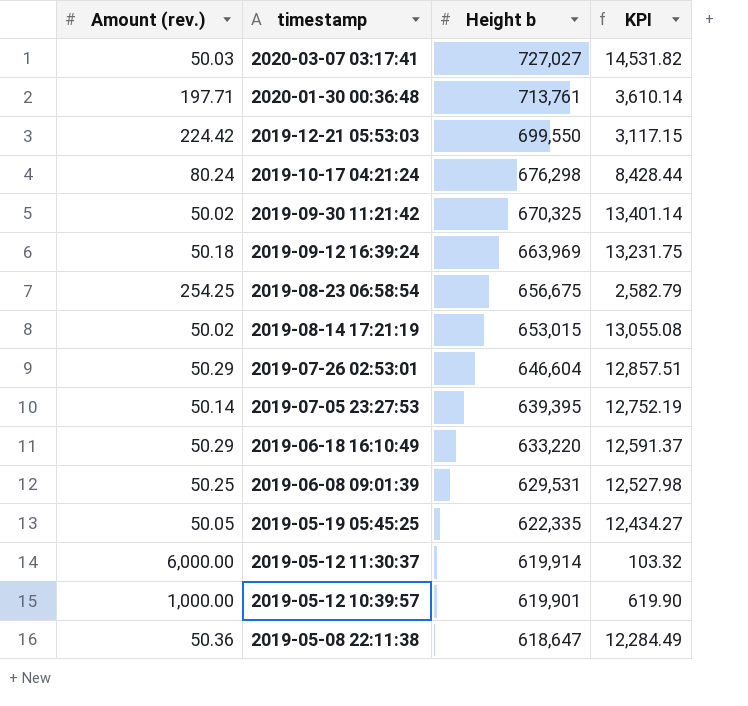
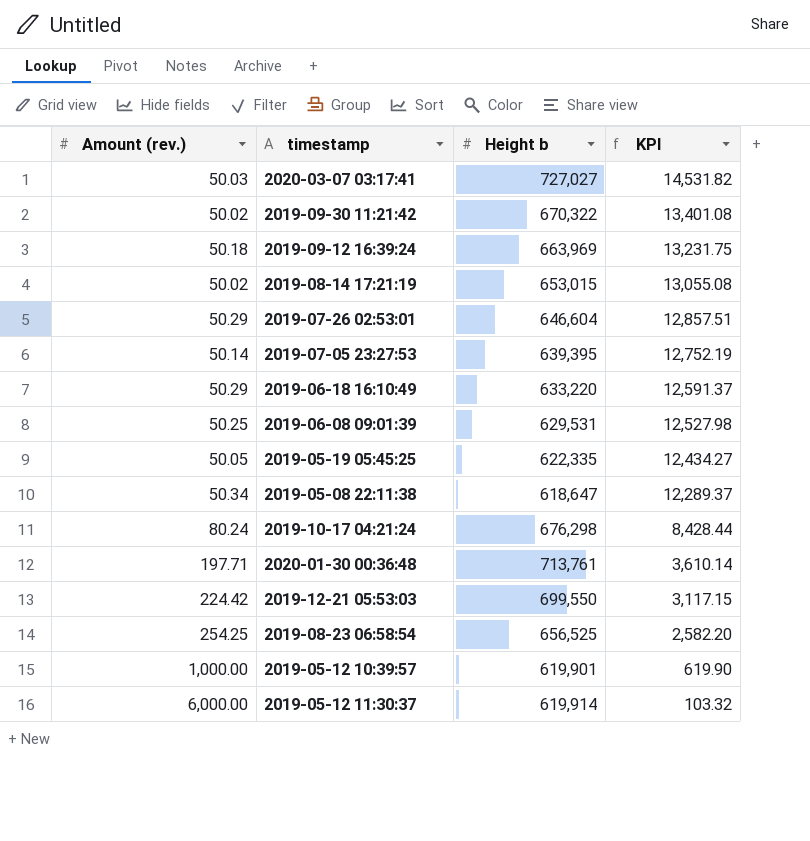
row order: timestamp descending -> KPI descending
2019-09-30 11:21:42 | Height b: 670,325 -> 670,322
2019-09-30 11:21:42 | KPI: 13,401.14 -> 13,401.08
2019-05-08 22:11:38 | Amount (rev.): 50.36 -> 50.34
2019-05-08 22:11:38 | KPI: 12,284.49 -> 12,289.37
2019-08-23 06:58:54 | Height b: 656,675 -> 656,525
2019-08-23 06:58:54 | KPI: 2,582.79 -> 2,582.20

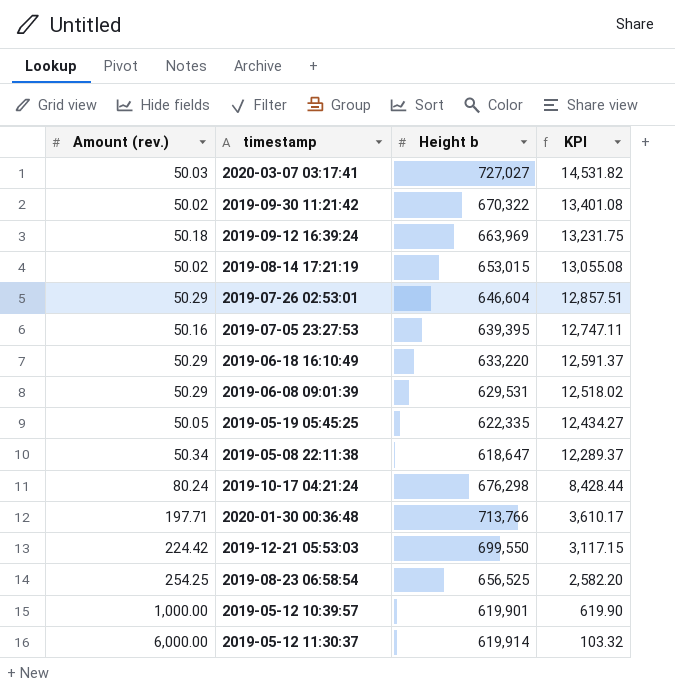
2019-07-05 23:27:53 | Amount (rev.): 50.14 -> 50.16
2019-07-05 23:27:53 | KPI: 12,752.19 -> 12,747.11
2019-06-08 09:01:39 | Amount (rev.): 50.25 -> 50.29
2019-06-08 09:01:39 | KPI: 12,527.98 -> 12,518.02
2020-01-30 00:36:48 | Height b: 713,761 -> 713,766
2020-01-30 00:36:48 | KPI: 3,610.14 -> 3,610.17

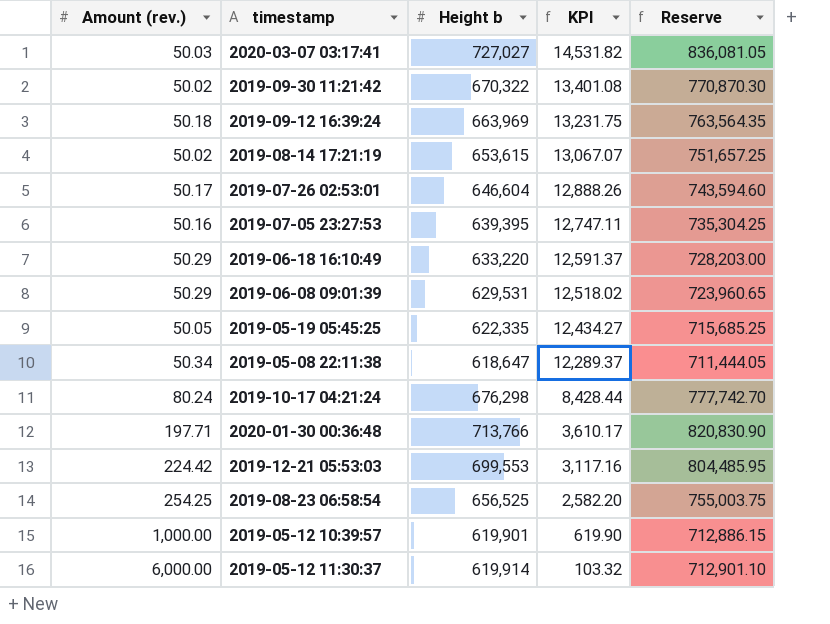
column Reserve | formula: none -> [Height b] * 1.15
2019-08-14 17:21:19 | Height b: 653,015 -> 653,615
2019-08-14 17:21:19 | KPI: 13,055.08 -> 13,067.07
2019-07-26 02:53:01 | Amount (rev.): 50.29 -> 50.17
2019-07-26 02:53:01 | KPI: 12,857.51 -> 12,888.26
2019-12-21 05:53:03 | Height b: 699,550 -> 699,553
2019-12-21 05:53:03 | KPI: 3,117.15 -> 3,117.16

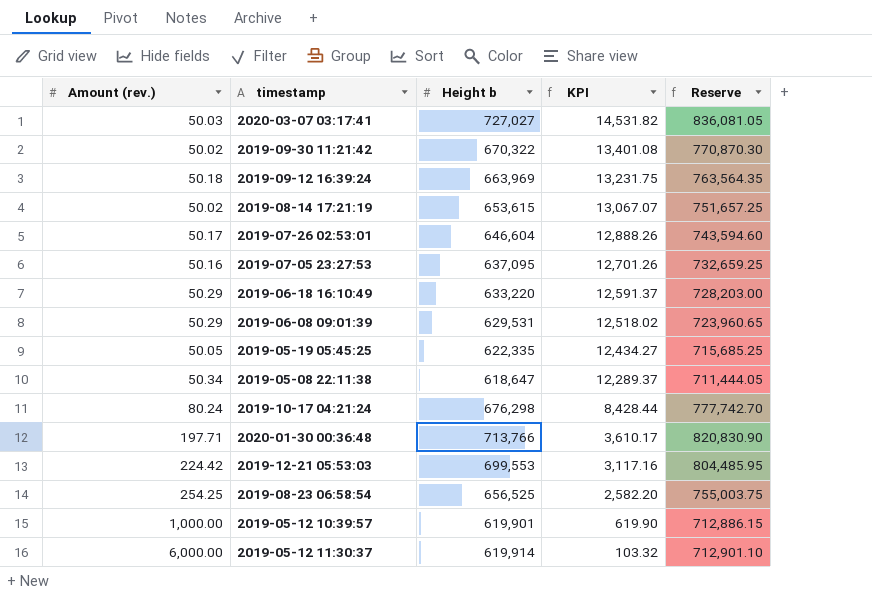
2019-07-05 23:27:53 | Height b: 639,395 -> 637,095
2019-07-05 23:27:53 | KPI: 12,747.11 -> 12,701.26
2019-07-05 23:27:53 | Reserve: 735,304.25 -> 732,659.25

